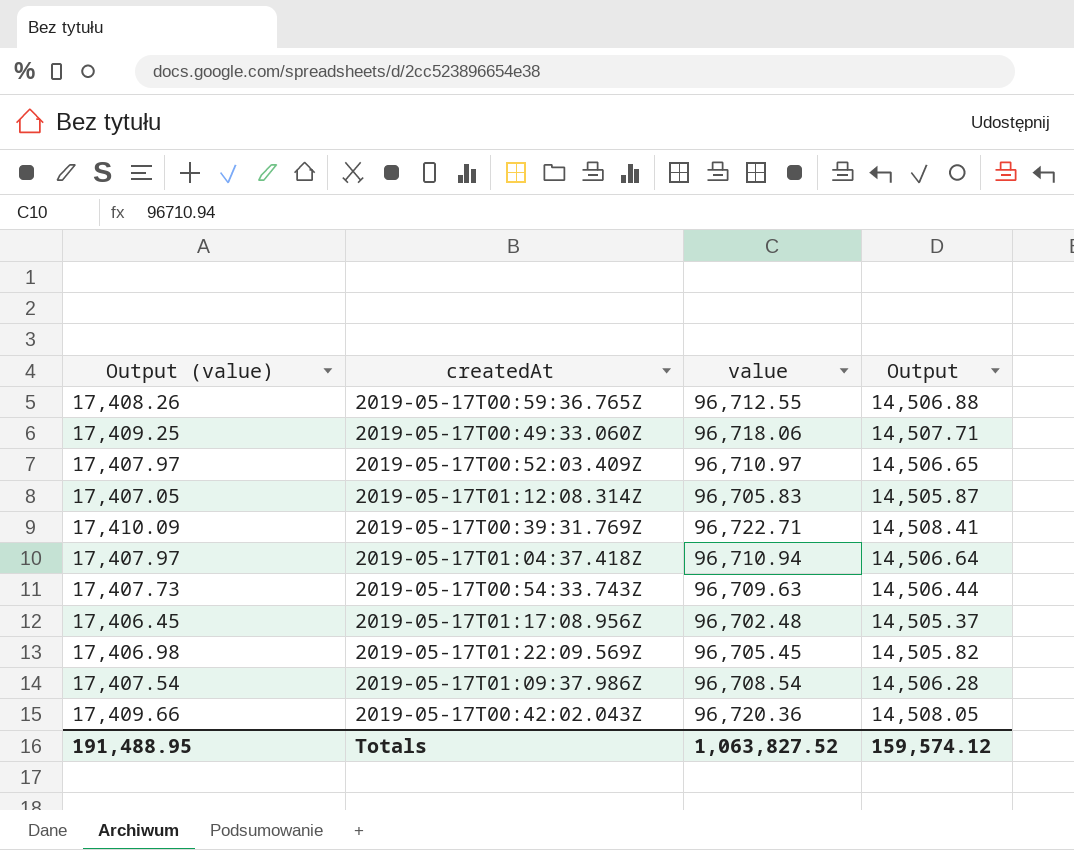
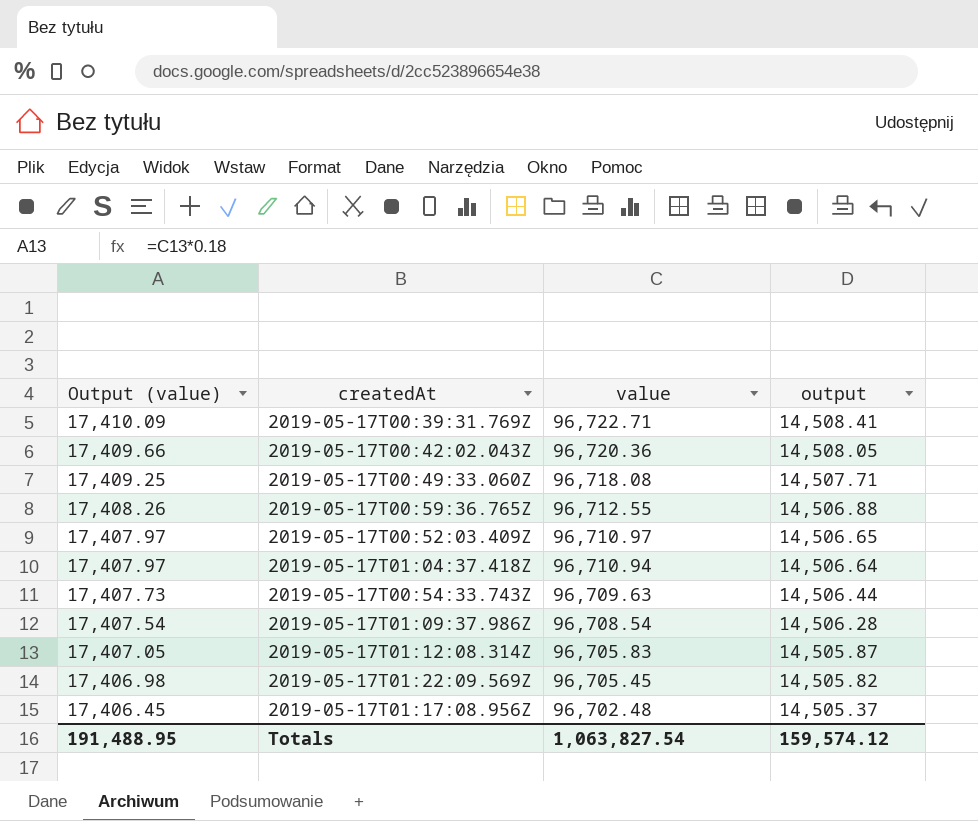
row order: none -> Output (value) descending
column name: Output -> output
2019-05-17T00:49:33.060Z | value: 96,718.06 -> 96,718.08
Totals | value: 1,063,827.52 -> 1,063,827.54

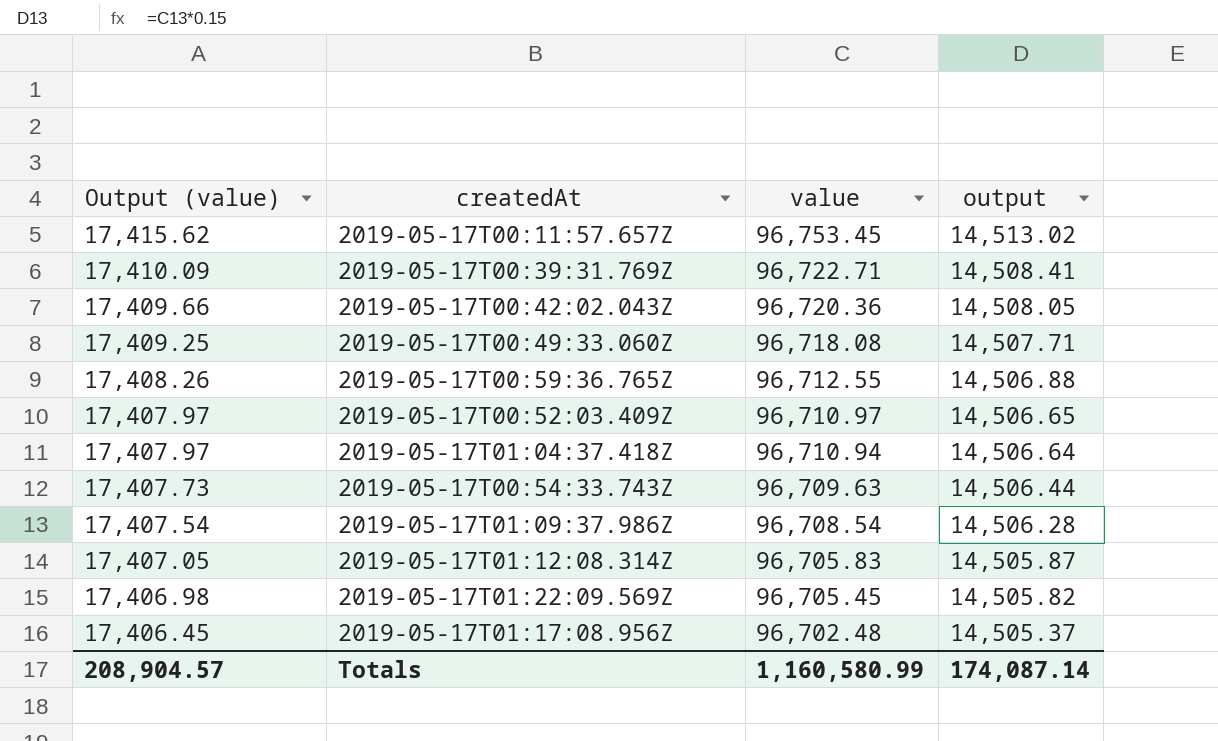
row 2019-05-17T00:11:57.657Z: none -> 17,415.62 | 96,753.45 | 14,513.02
Totals | Output (value): 191,488.95 -> 208,904.57
Totals | value: 1,063,827.54 -> 1,160,580.99
Totals | output: 159,574.12 -> 174,087.14

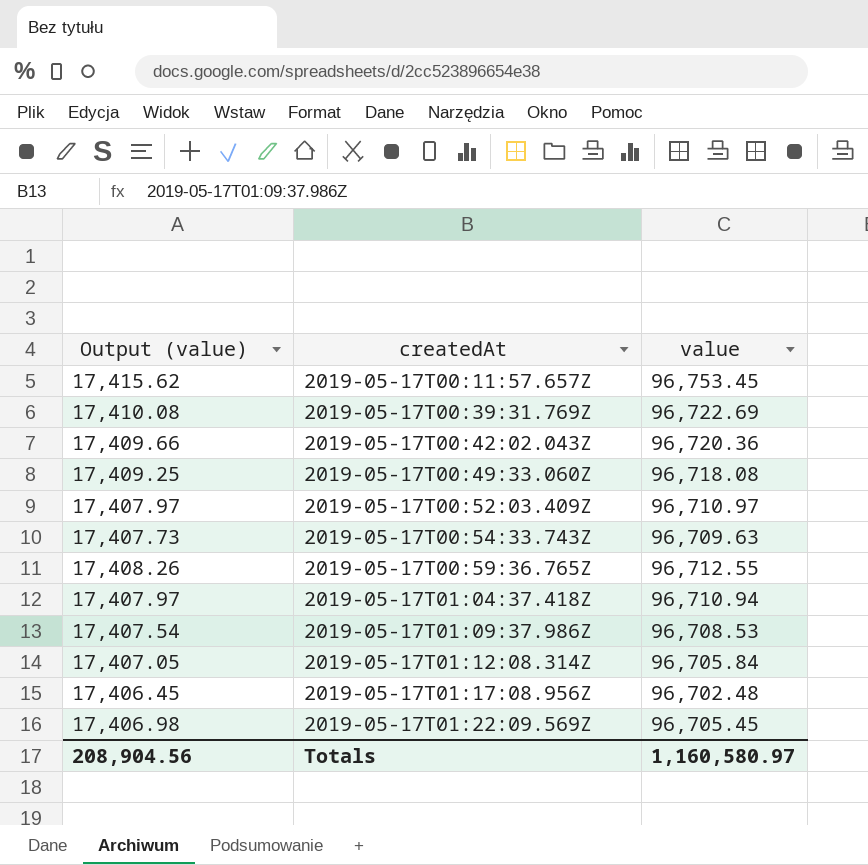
row order: Output (value) descending -> createdAt ascending
column output | formula: [value] * 0.15 -> none
2019-05-17T00:39:31.769Z | Output (value): 17,410.09 -> 17,410.08
2019-05-17T00:39:31.769Z | value: 96,722.71 -> 96,722.69
2019-05-17T01:09:37.986Z | value: 96,708.54 -> 96,708.53
2019-05-17T01:12:08.314Z | value: 96,705.83 -> 96,705.84
Totals | Output (value): 208,904.57 -> 208,904.56
Totals | value: 1,160,580.99 -> 1,160,580.97

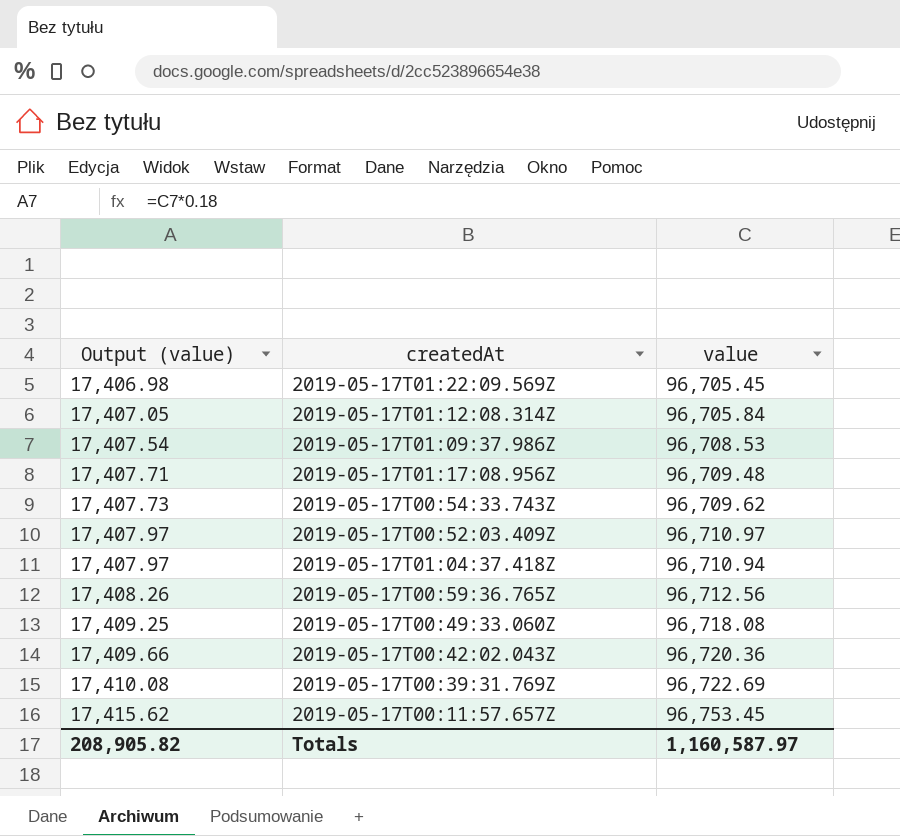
row order: createdAt ascending -> Output (value) ascending
2019-05-17T01:17:08.956Z | Output (value): 17,406.45 -> 17,407.71
2019-05-17T01:17:08.956Z | value: 96,702.48 -> 96,709.48
2019-05-17T00:54:33.743Z | value: 96,709.63 -> 96,709.62
2019-05-17T00:59:36.765Z | value: 96,712.55 -> 96,712.56
Totals | Output (value): 208,904.56 -> 208,905.82
Totals | value: 1,160,580.97 -> 1,160,587.97

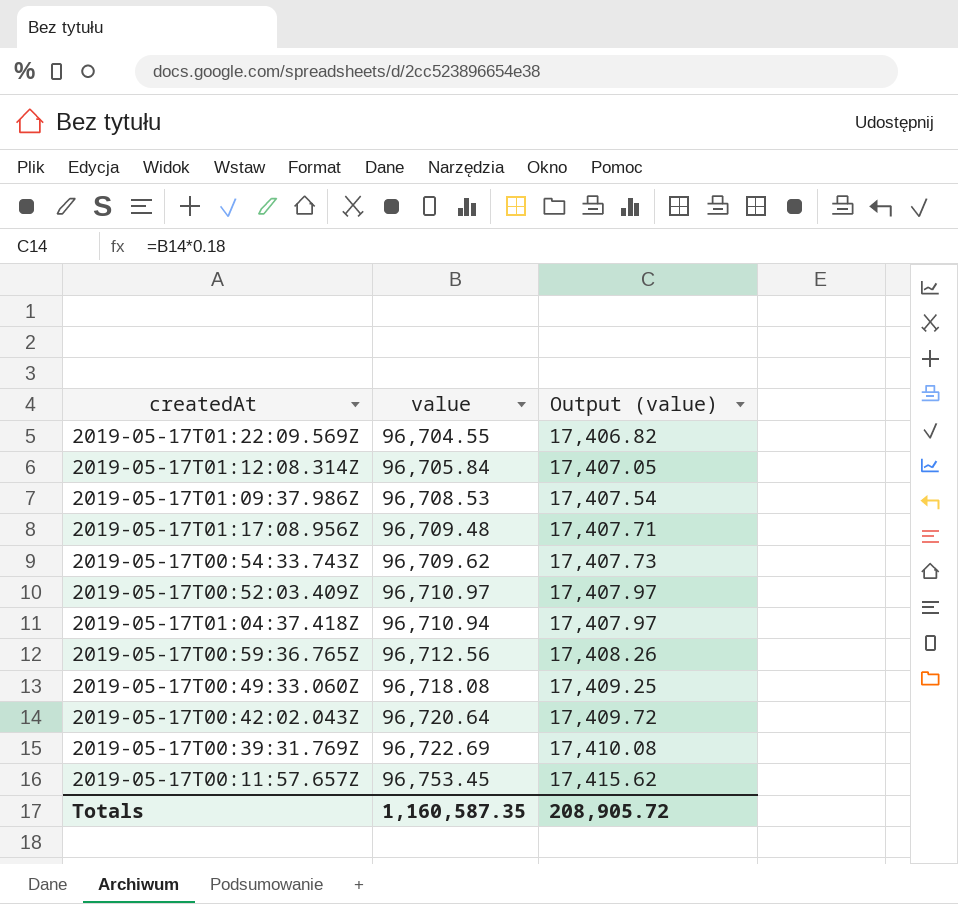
column Output (value) | position: 1 -> 3
2019-05-17T01:22:09.569Z | value: 96,705.45 -> 96,704.55
2019-05-17T01:22:09.569Z | Output (value): 17,406.98 -> 17,406.82
2019-05-17T00:42:02.043Z | value: 96,720.36 -> 96,720.64
2019-05-17T00:42:02.043Z | Output (value): 17,409.66 -> 17,409.72
Totals | value: 1,160,587.97 -> 1,160,587.35
Totals | Output (value): 208,905.82 -> 208,905.72

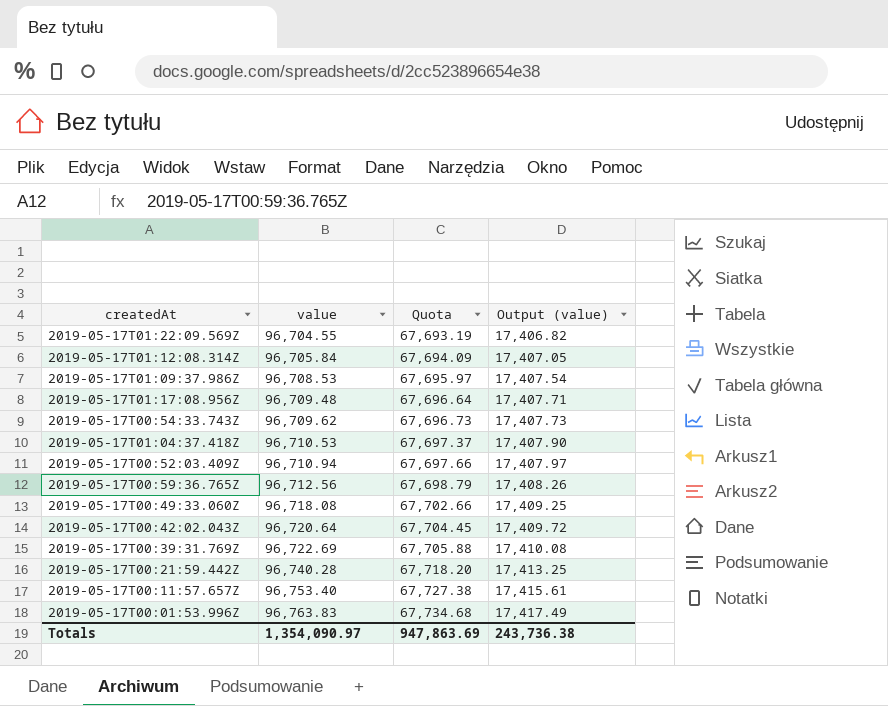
row order: Output (value) ascending -> value ascending
column Quota | formula: none -> [value] * 0.7
2019-05-17T01:04:37.418Z | value: 96,710.94 -> 96,710.53
2019-05-17T01:04:37.418Z | Output (value): 17,407.97 -> 17,407.90
2019-05-17T00:52:03.409Z | value: 96,710.97 -> 96,710.94
row 2019-05-17T00:21:59.442Z: none -> 96,740.28 | 67,718.20 | 17,413.25
2019-05-17T00:11:57.657Z | value: 96,753.45 -> 96,753.40
2019-05-17T00:11:57.657Z | Output (value): 17,415.62 -> 17,415.61
row 2019-05-17T00:01:53.996Z: none -> 96,763.83 | 67,734.68 | 17,417.49
Totals | value: 1,160,587.35 -> 1,354,090.97
Totals | Output (value): 208,905.72 -> 243,736.38

